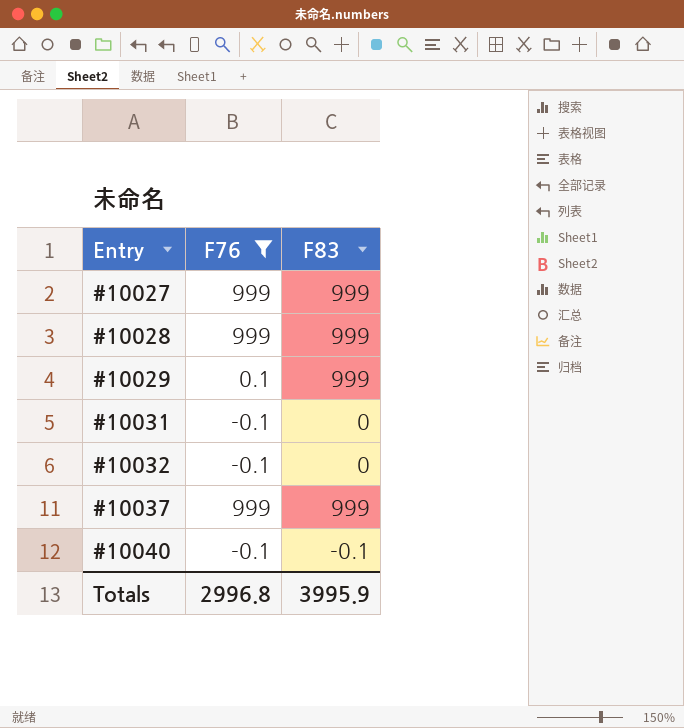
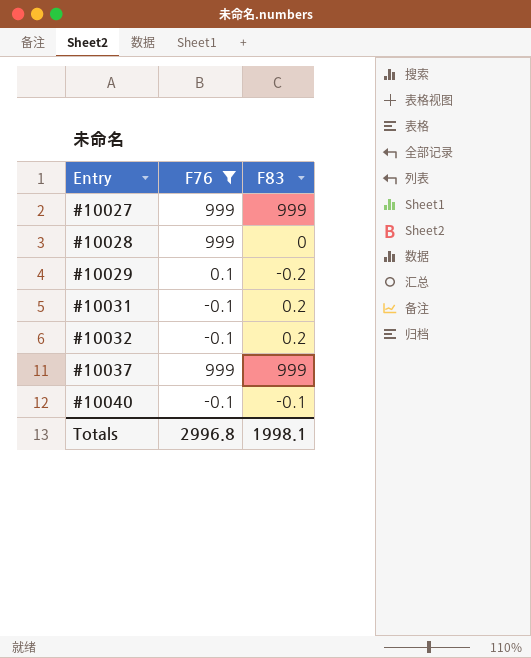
#10028 | F83: 999 -> 0
#10029 | F83: 999 -> -0.2
#10031 | F83: 0 -> 0.2
#10032 | F83: 0 -> 0.2
Totals | F83: 3995.9 -> 1998.1

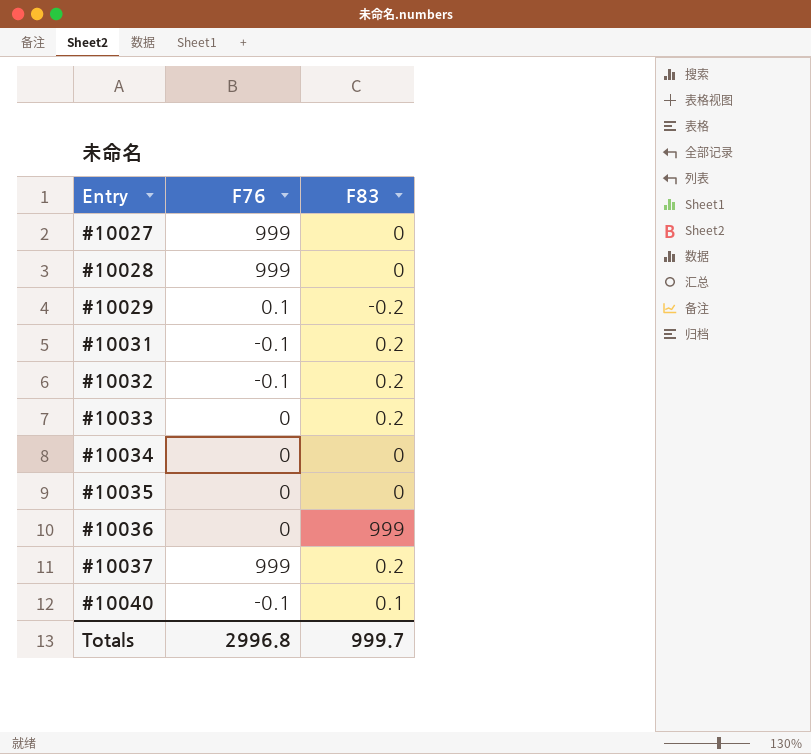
filter: F76 != 0 -> none
#10027 | F83: 999 -> 0
#10037 | F83: 999 -> 0.2
#10040 | F83: -0.1 -> 0.1
Totals | F83: 1998.1 -> 999.7

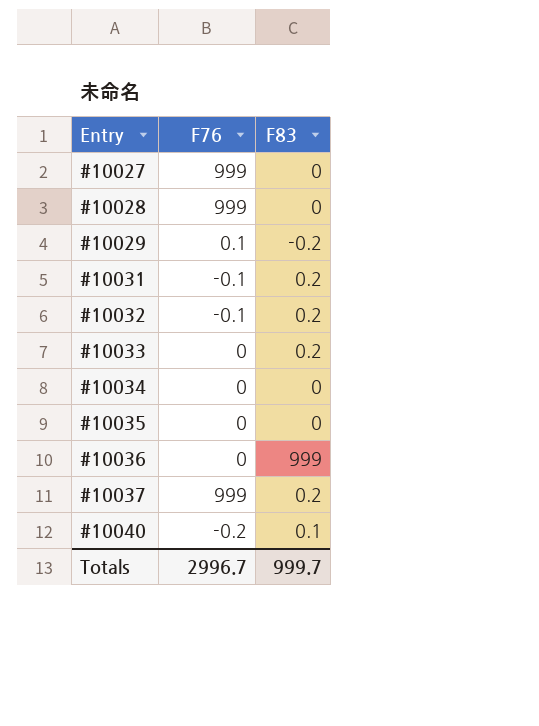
#10040 | F76: -0.1 -> -0.2
Totals | F76: 2996.8 -> 2996.7

